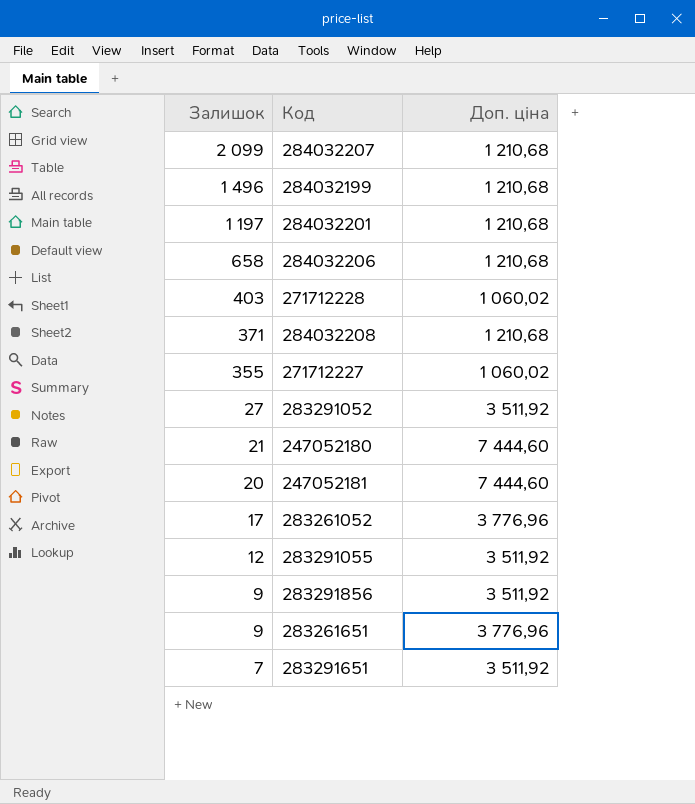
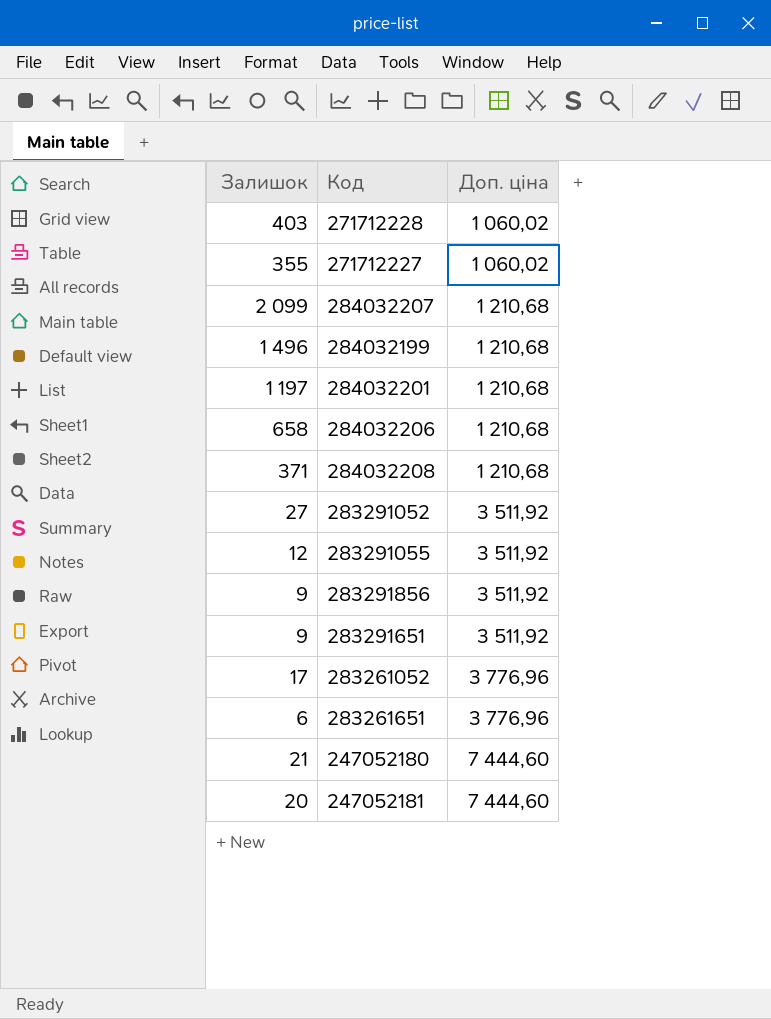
row order: Залишок descending -> Доп. ціна ascending
283291651 | Залишок: 7 -> 9
283261651 | Залишок: 9 -> 6

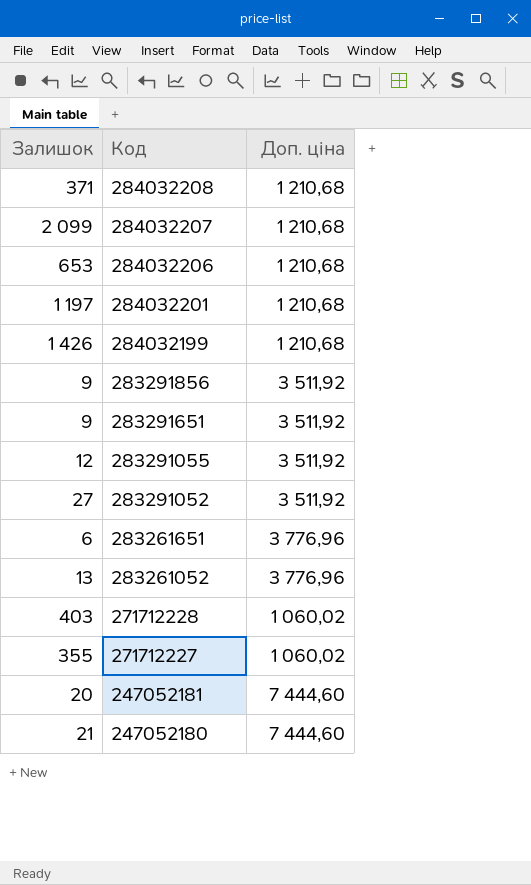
row order: Доп. ціна ascending -> Код descending
284032206 | Залишок: 658 -> 653
284032199 | Залишок: 1 496 -> 1 426
283261052 | Залишок: 17 -> 13

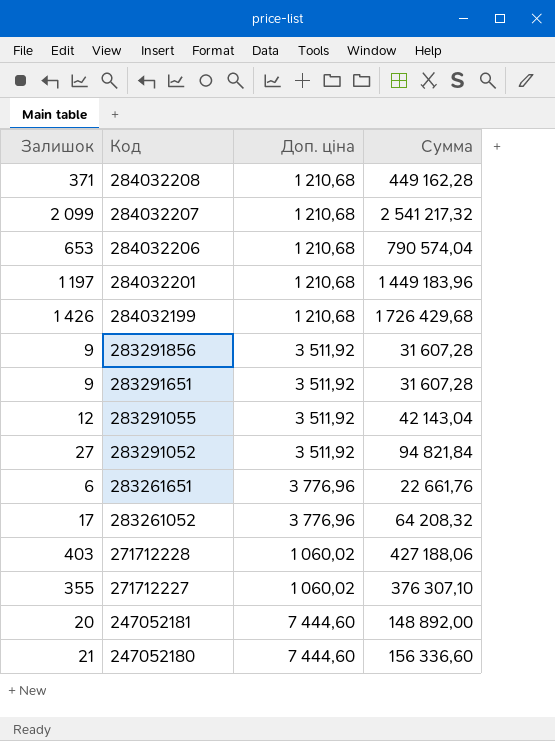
column Сумма | formula: none -> [Залишок] * [Доп. ціна]
283261052 | Залишок: 13 -> 17

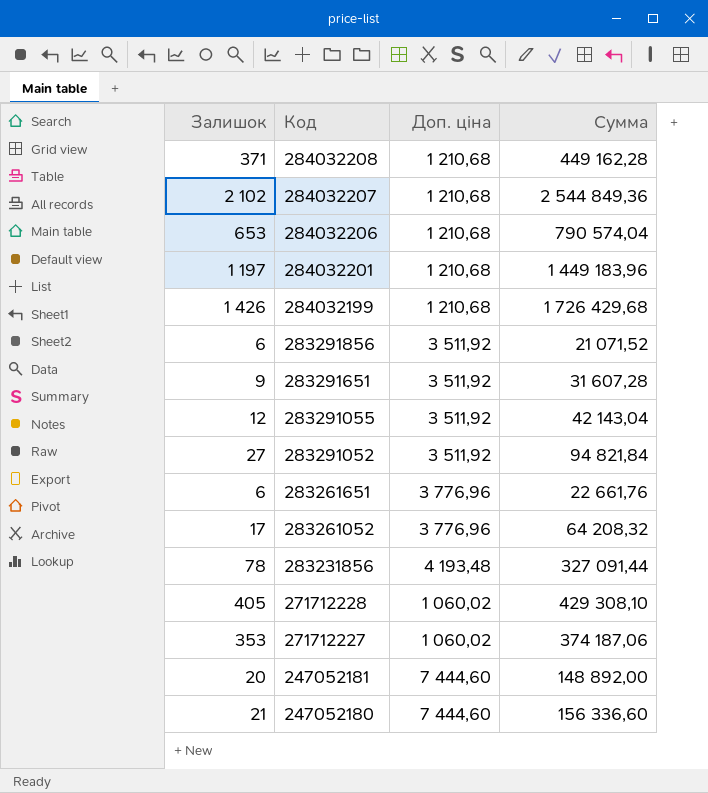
284032207 | Залишок: 2 099 -> 2 102
284032207 | Сумма: 2 541 217,32 -> 2 544 849,36
283291856 | Залишок: 9 -> 6
283291856 | Сумма: 31 607,28 -> 21 071,52
row 283231856: none -> 78 | 4 193,48 | 327 091,44
271712228 | Залишок: 403 -> 405
271712228 | Сумма: 427 188,06 -> 429 308,10
271712227 | Залишок: 355 -> 353
271712227 | Сумма: 376 307,10 -> 374 187,06

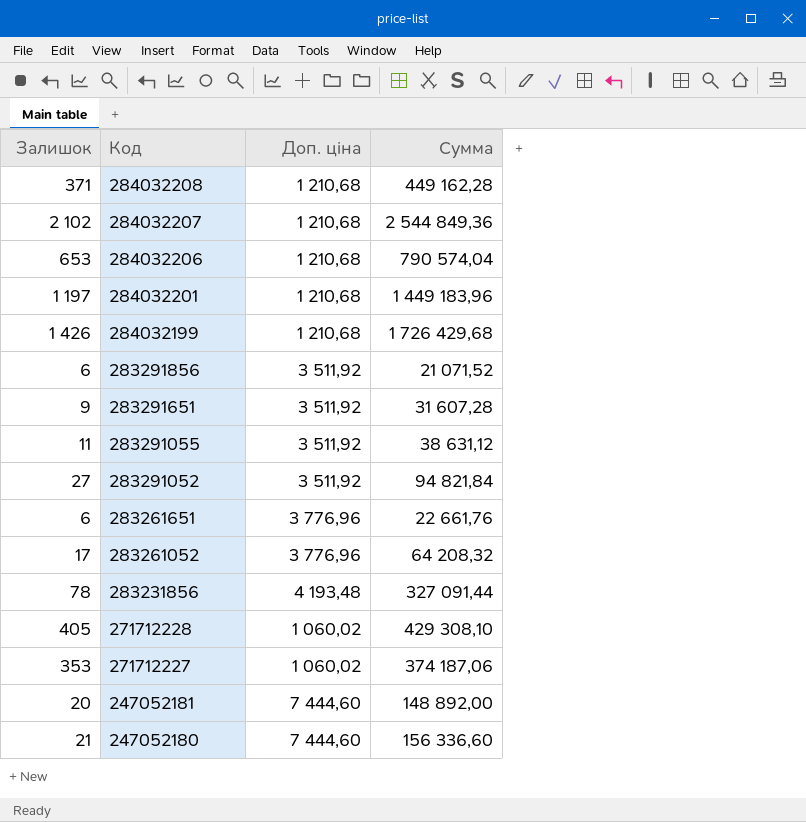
283291055 | Залишок: 12 -> 11
283291055 | Сумма: 42 143,04 -> 38 631,12

